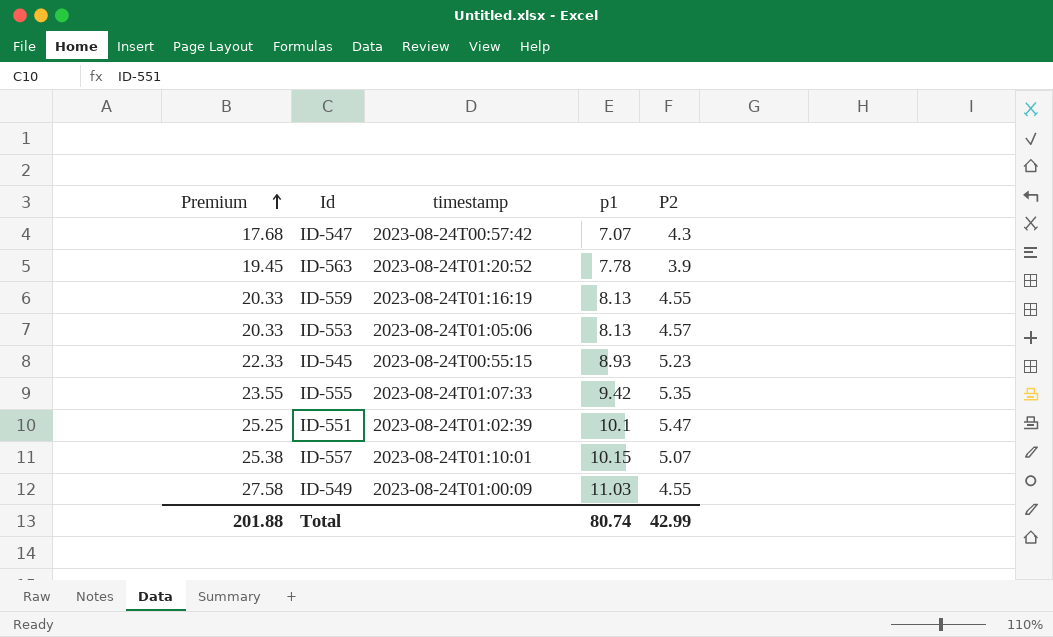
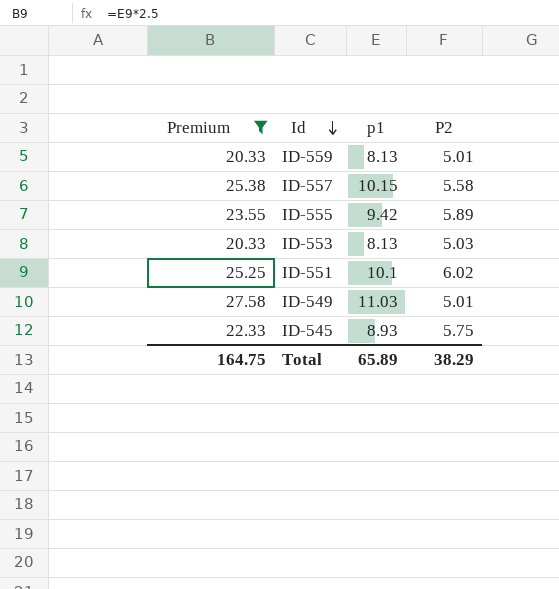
filter: none -> Premium >= 20.33
row order: Premium ascending -> Id descending
column timestamp | position: 3 -> none
ID-559 | P2: 4.55 -> 5.01
ID-557 | P2: 5.07 -> 5.58
ID-555 | P2: 5.35 -> 5.89
ID-553 | P2: 4.57 -> 5.03
ID-551 | P2: 5.47 -> 6.02
ID-549 | P2: 4.55 -> 5.01
ID-545 | P2: 5.23 -> 5.75
Total | Premium: 201.88 -> 164.75
Total | p1: 80.74 -> 65.89
Total | P2: 42.99 -> 38.29

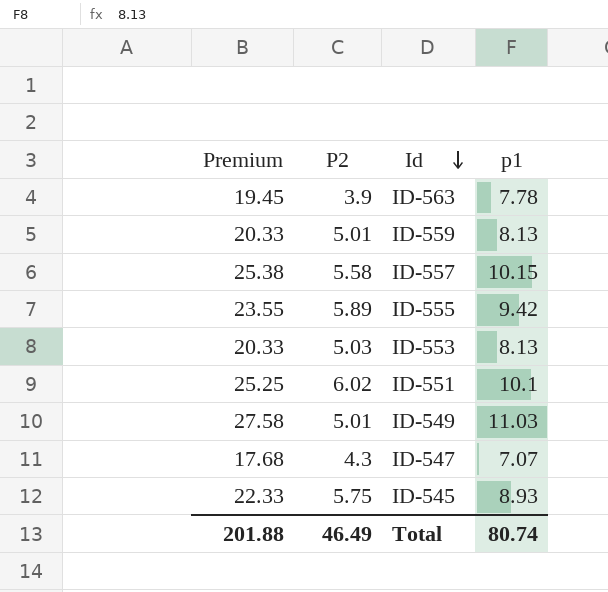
filter: Premium >= 20.33 -> none
column P2 | position: 4 -> 2
Total | Premium: 164.75 -> 201.88
Total | P2: 38.29 -> 46.49
Total | p1: 65.89 -> 80.74

